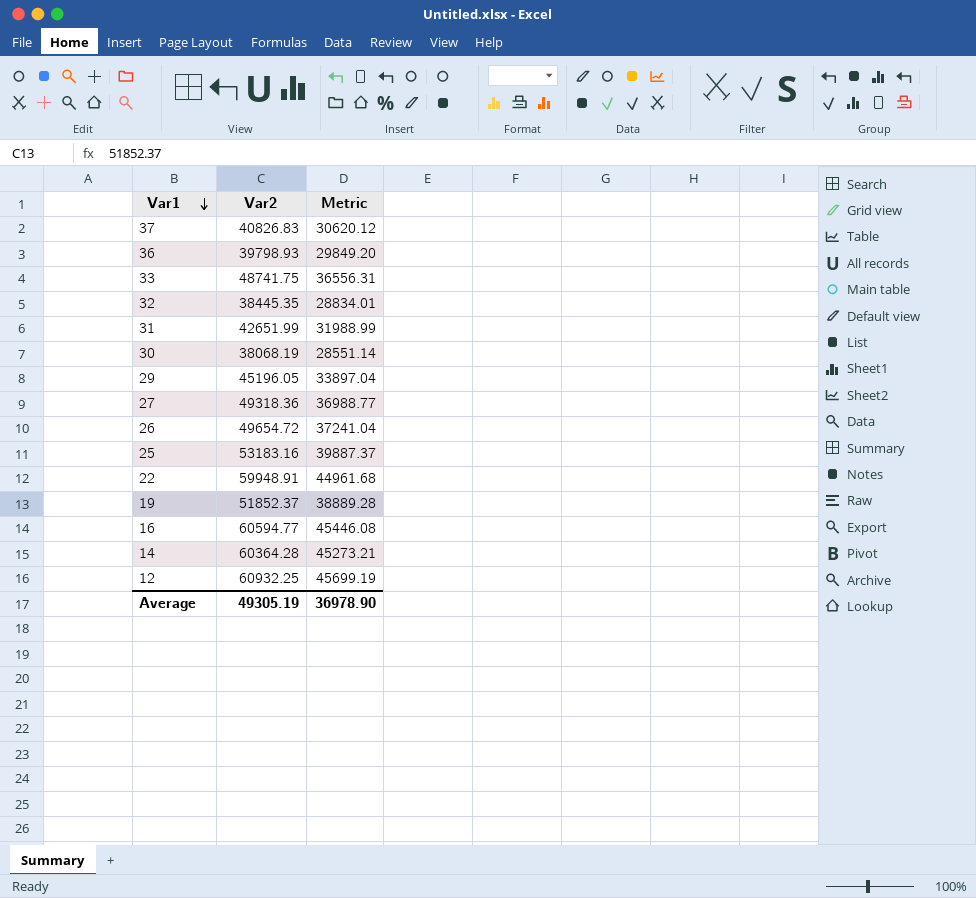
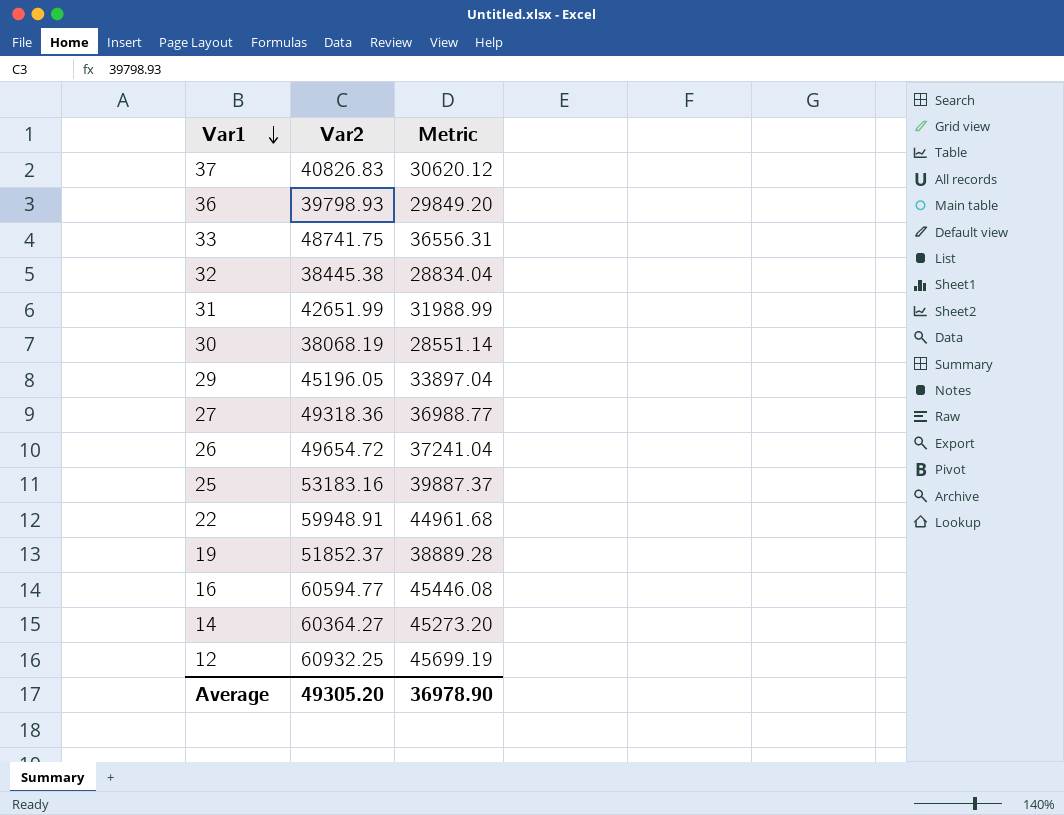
32 | Var2: 38445.35 -> 38445.38
32 | Metric: 28834.01 -> 28834.04
14 | Var2: 60364.28 -> 60364.27
14 | Metric: 45273.21 -> 45273.20
Average | Var2: 49305.19 -> 49305.20

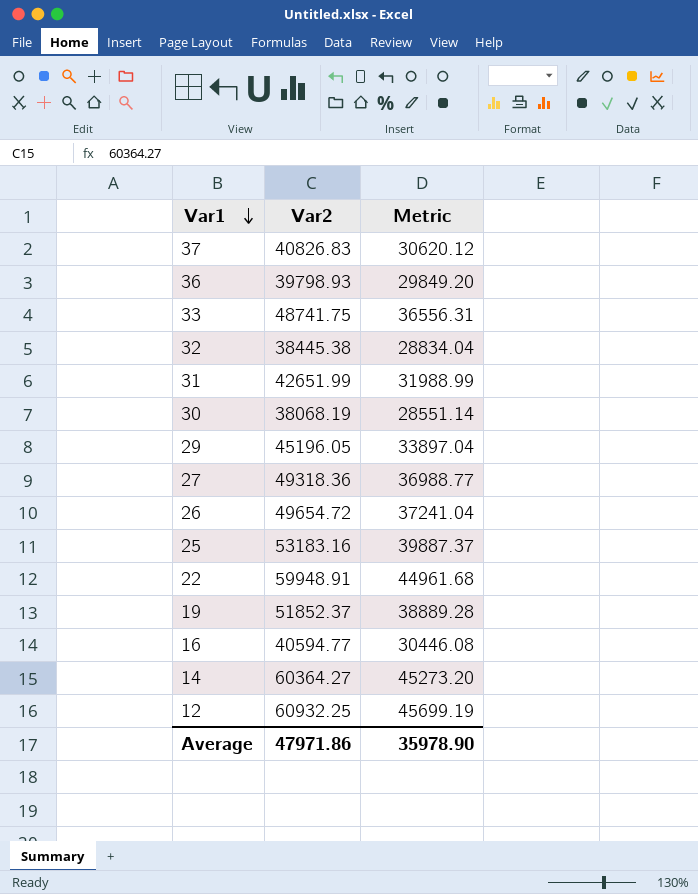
16 | Var2: 60594.77 -> 40594.77
16 | Metric: 45446.08 -> 30446.08
Average | Var2: 49305.20 -> 47971.86
Average | Metric: 36978.90 -> 35978.90

